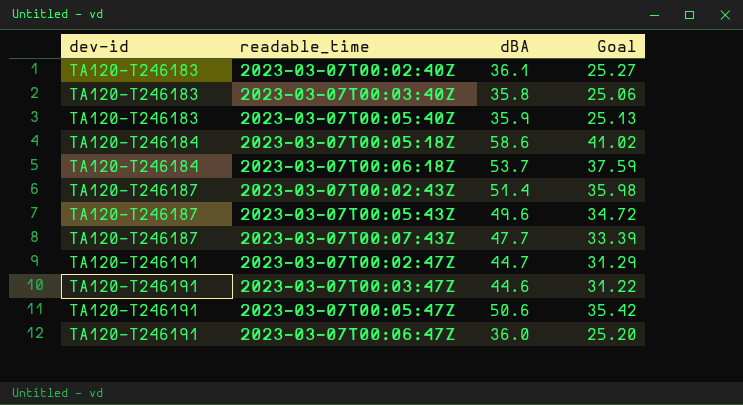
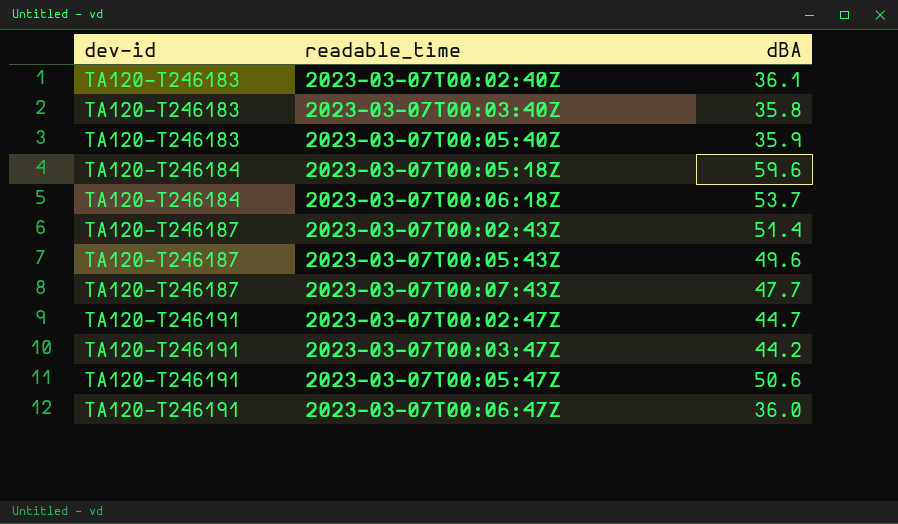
column Goal | formula: [dBA] * 0.7 -> none
2023-03-07T00:05:18Z | dBA: 58.6 -> 59.6
2023-03-07T00:03:47Z | dBA: 44.6 -> 44.2

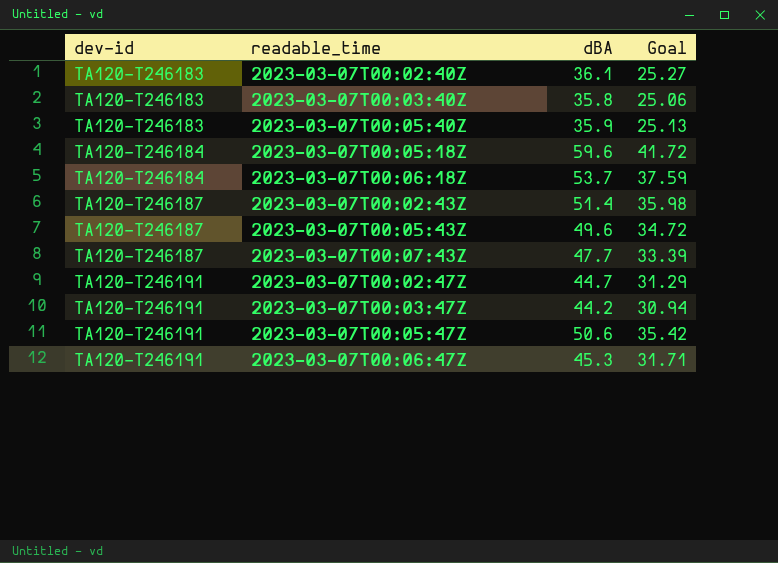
column Goal | formula: none -> [dBA] * 0.7
2023-03-07T00:06:47Z | dBA: 36.0 -> 45.3

